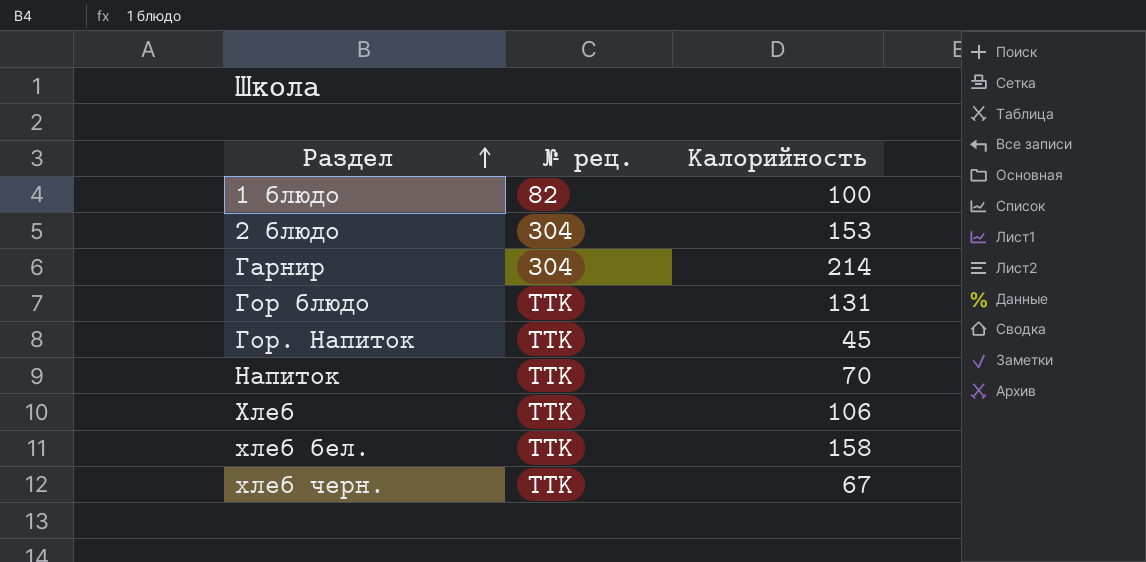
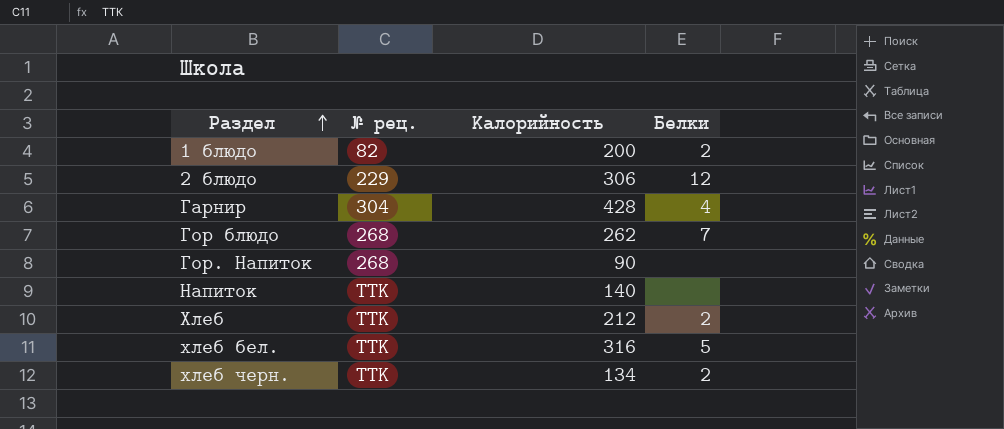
column Белки | position: none -> 4
1 блюдо | Калорийность: 100 -> 200
2 блюдо | № рец.: 304 -> 229
2 блюдо | Калорийность: 153 -> 306
Гарнир | Калорийность: 214 -> 428
Гор блюдо | № рец.: ТТК -> 268
Гор блюдо | Калорийность: 131 -> 262
Гор. Напиток | № рец.: ТТК -> 268
Гор. Напиток | Калорийность: 45 -> 90
Напиток | Калорийность: 70 -> 140
Хлеб | Калорийность: 106 -> 212
хлеб бел. | Калорийность: 158 -> 316
хлеб черн. | Калорийность: 67 -> 134

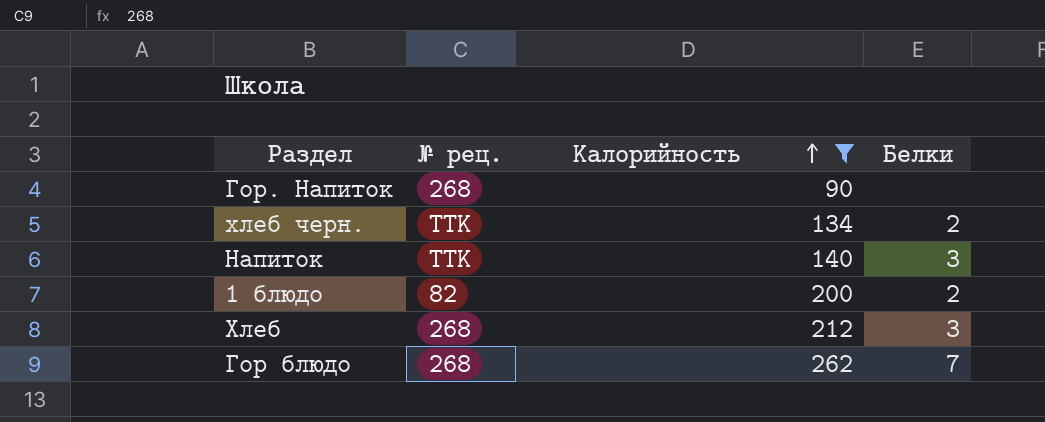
filter: none -> Калорийность <= 262
row order: Раздел ascending -> Калорийность ascending
Напиток | Белки: none -> 3
Хлеб | № рец.: ТТК -> 268
Хлеб | Белки: 2 -> 3

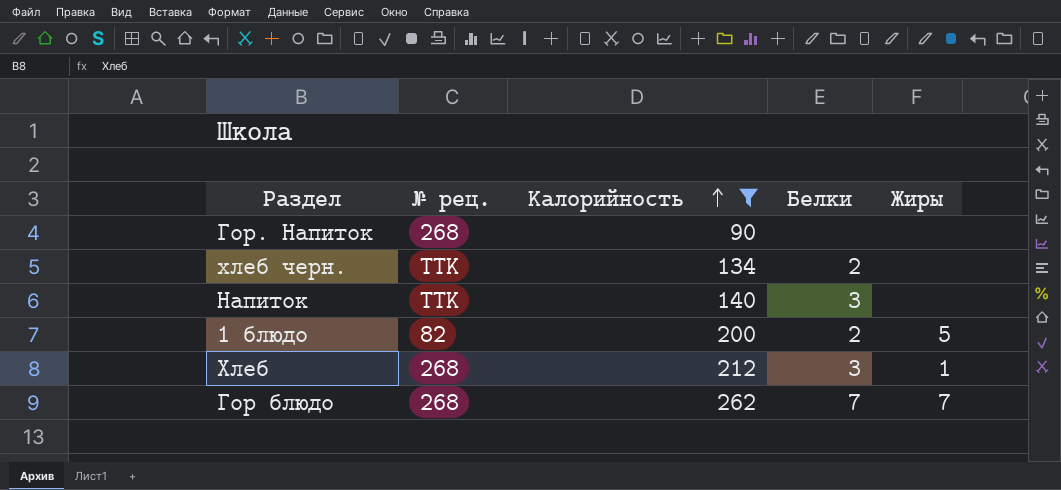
column Жиры | position: none -> 5

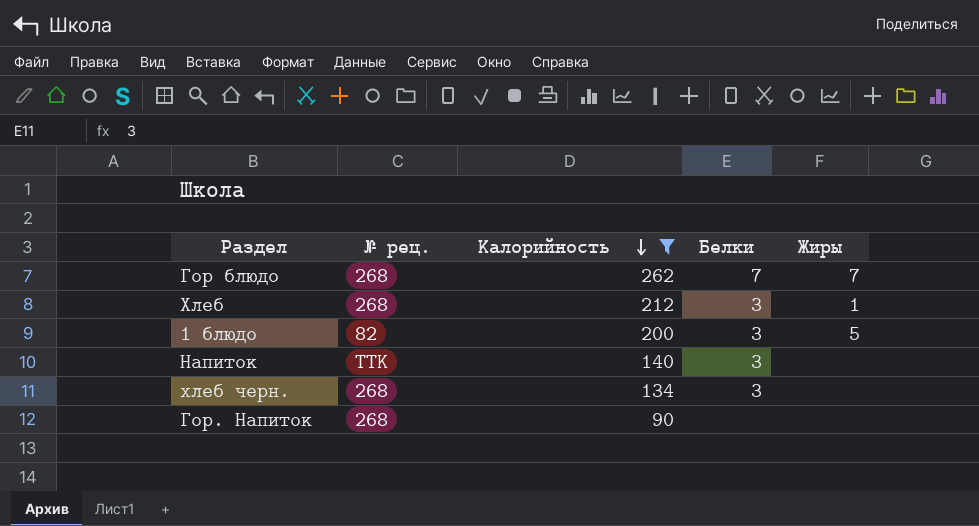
row order: Калорийность ascending -> Калорийность descending
1 блюдо | Белки: 2 -> 3
хлеб черн. | № рец.: ТТК -> 268
хлеб черн. | Белки: 2 -> 3

